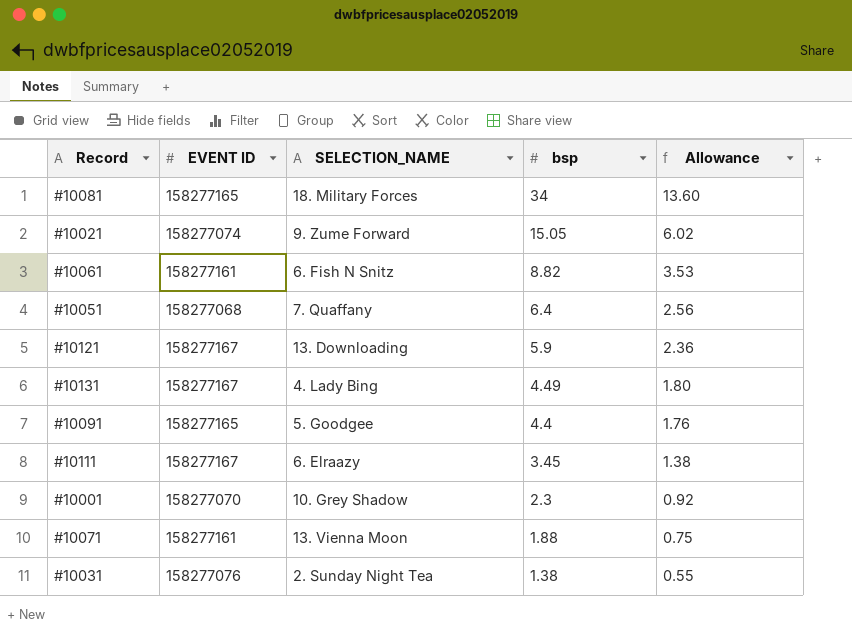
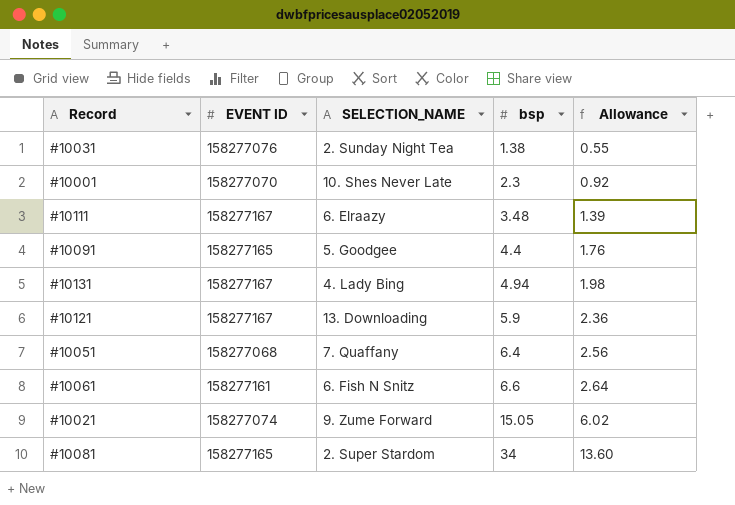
row order: bsp descending -> bsp ascending
row #10071: 158277161 | 13. Vienna Moon | 1.88 | 0.75 -> none
#10001 | SELECTION_NAME: 10. Grey Shadow -> 10. Shes Never Late
#10111 | bsp: 3.45 -> 3.48
#10111 | Allowance: 1.38 -> 1.39
#10131 | bsp: 4.49 -> 4.94
#10131 | Allowance: 1.80 -> 1.98
#10061 | bsp: 8.82 -> 6.6
#10061 | Allowance: 3.53 -> 2.64
#10081 | SELECTION_NAME: 18. Military Forces -> 2. Super Stardom

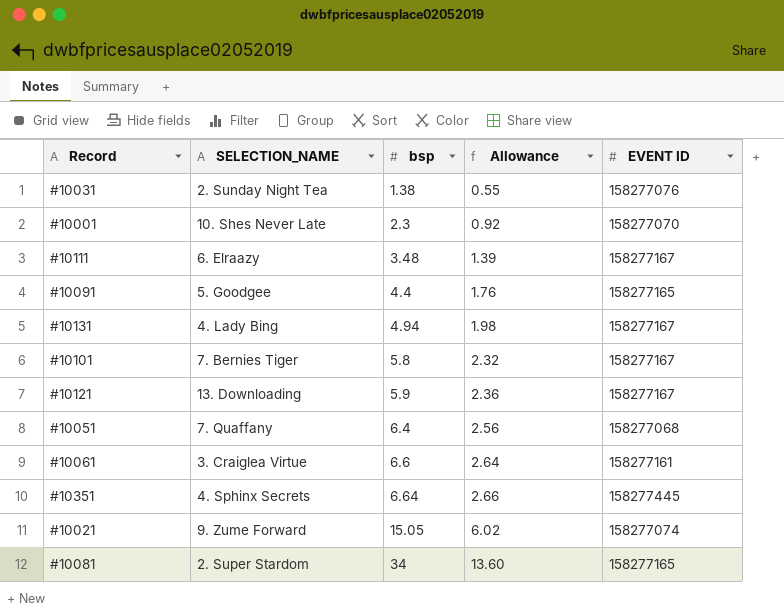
column EVENT ID | position: 2 -> 5
row #10101: none -> 7. Bernies Tiger | 5.8 | 2.32 | 158277167
#10061 | SELECTION_NAME: 6. Fish N Snitz -> 3. Craiglea Virtue
row #10351: none -> 4. Sphinx Secrets | 6.64 | 2.66 | 158277445

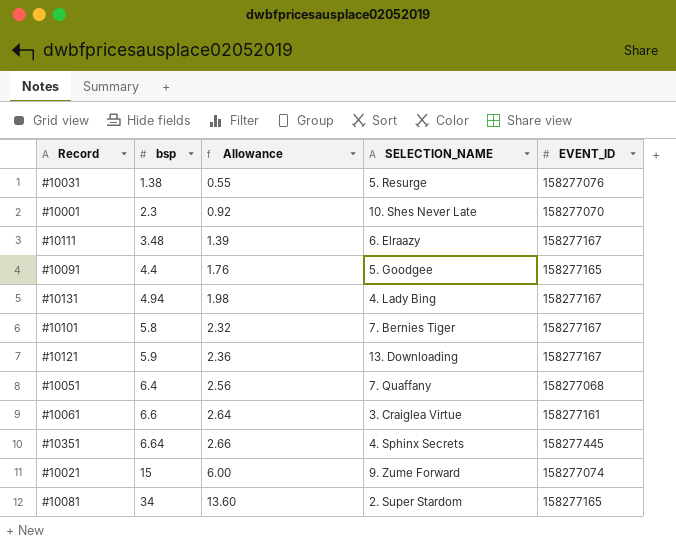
column SELECTION_NAME | position: 2 -> 4
column name: EVENT ID -> EVENT_ID
#10031 | SELECTION_NAME: 2. Sunday Night Tea -> 5. Resurge
#10021 | bsp: 15.05 -> 15
#10021 | Allowance: 6.02 -> 6.00

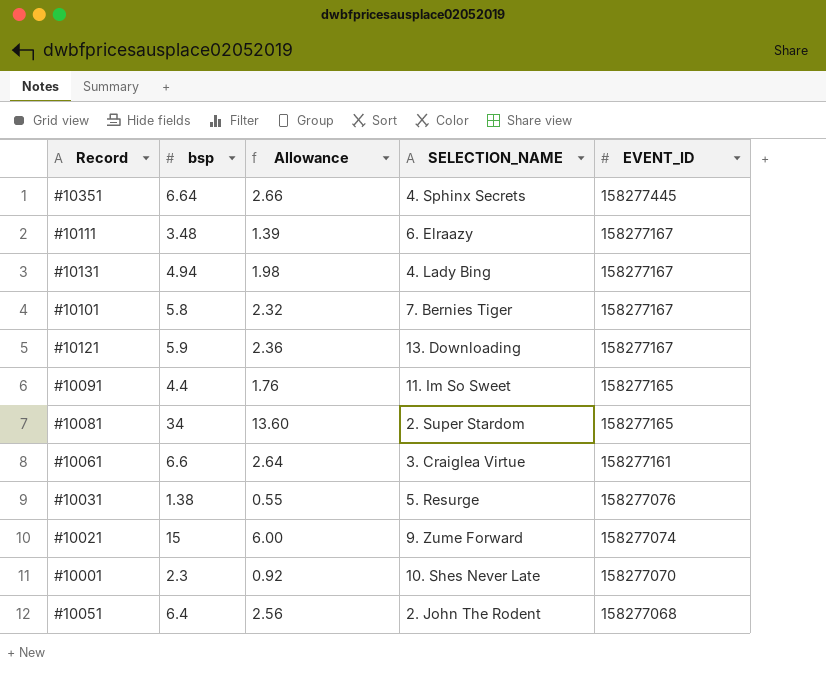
row order: bsp ascending -> EVENT_ID descending
#10091 | SELECTION_NAME: 5. Goodgee -> 11. Im So Sweet
#10051 | SELECTION_NAME: 7. Quaffany -> 2. John The Rodent

